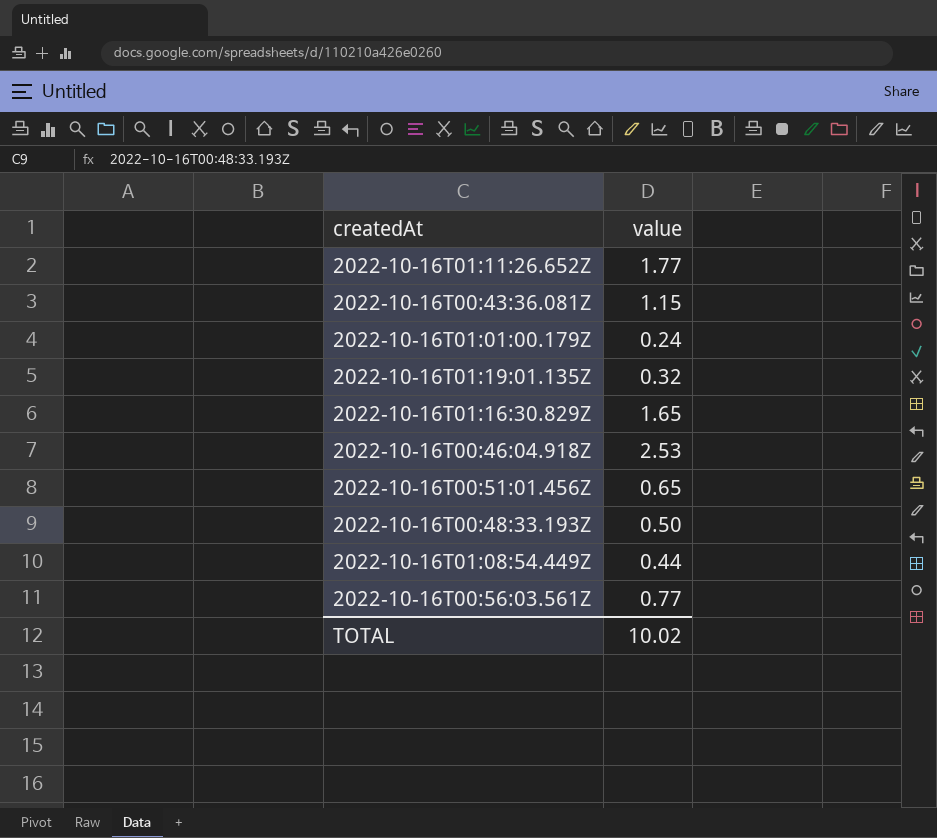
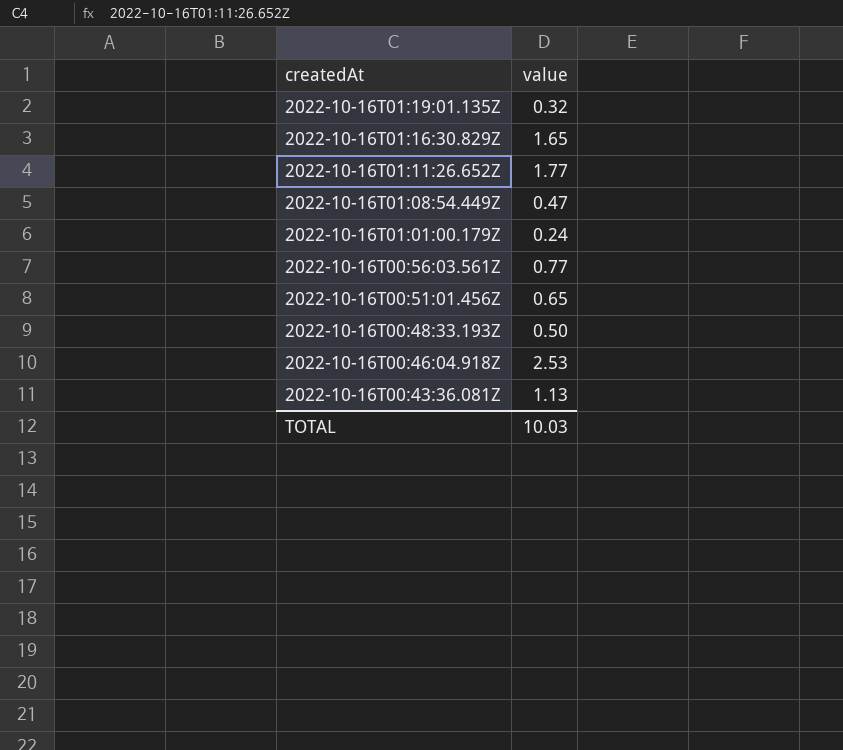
row order: none -> createdAt descending
2022-10-16T01:08:54.449Z | value: 0.44 -> 0.47
2022-10-16T00:43:36.081Z | value: 1.15 -> 1.13
TOTAL | value: 10.02 -> 10.03

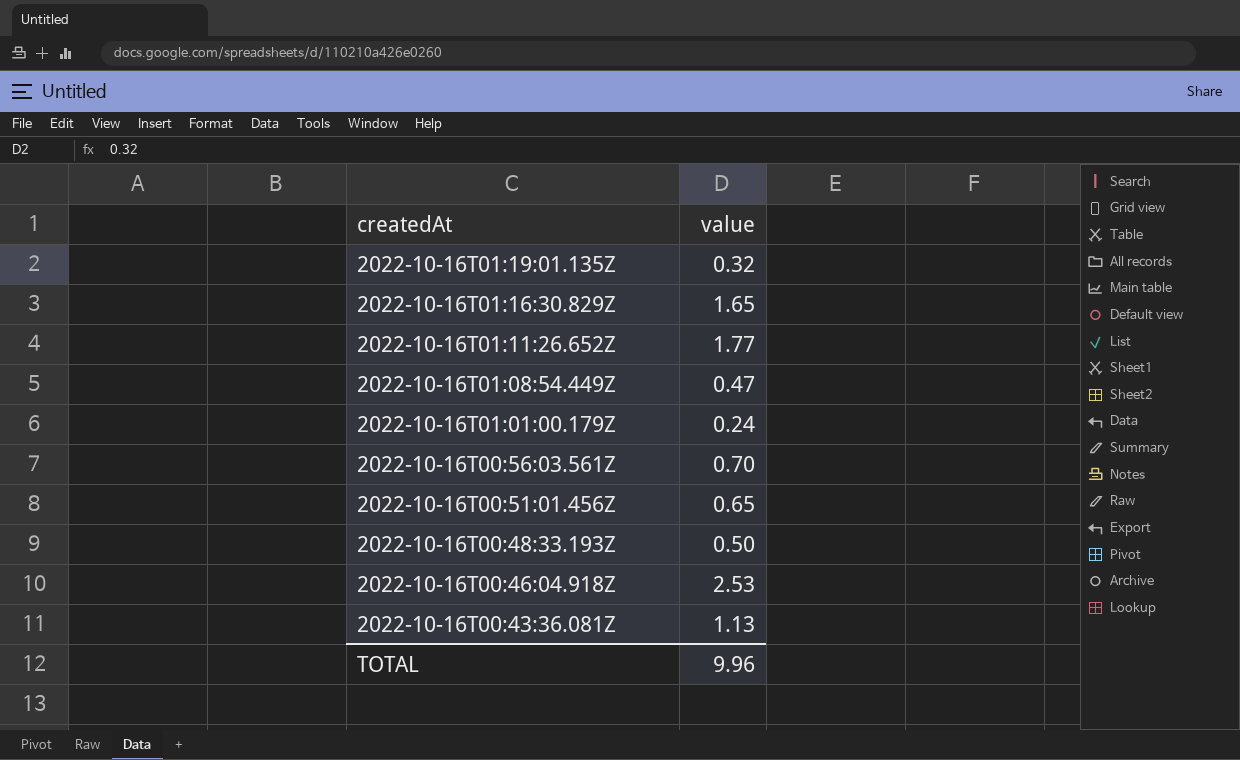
2022-10-16T00:56:03.561Z | value: 0.77 -> 0.70
TOTAL | value: 10.03 -> 9.96

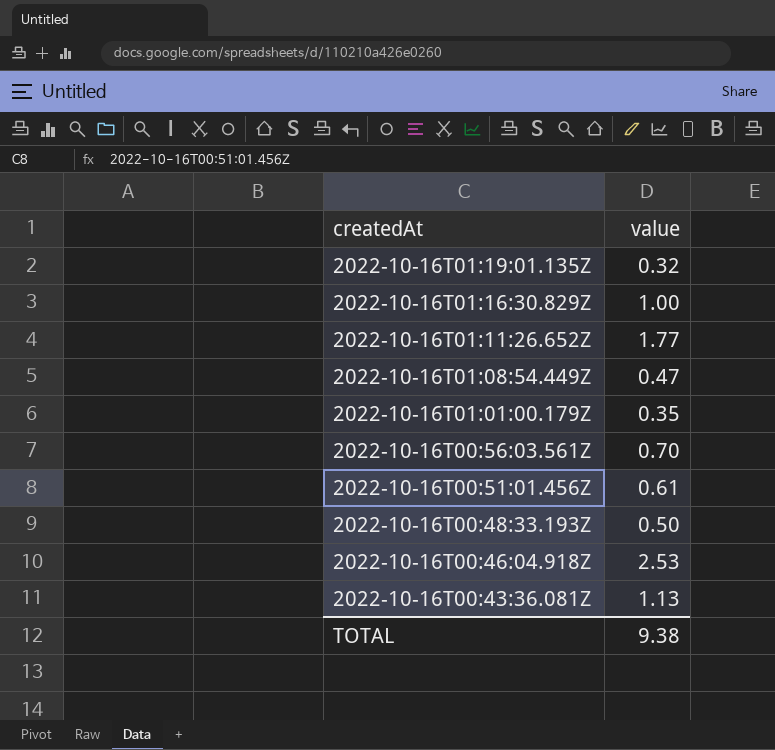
2022-10-16T01:16:30.829Z | value: 1.65 -> 1.00
2022-10-16T01:01:00.179Z | value: 0.24 -> 0.35
2022-10-16T00:51:01.456Z | value: 0.65 -> 0.61
TOTAL | value: 9.96 -> 9.38

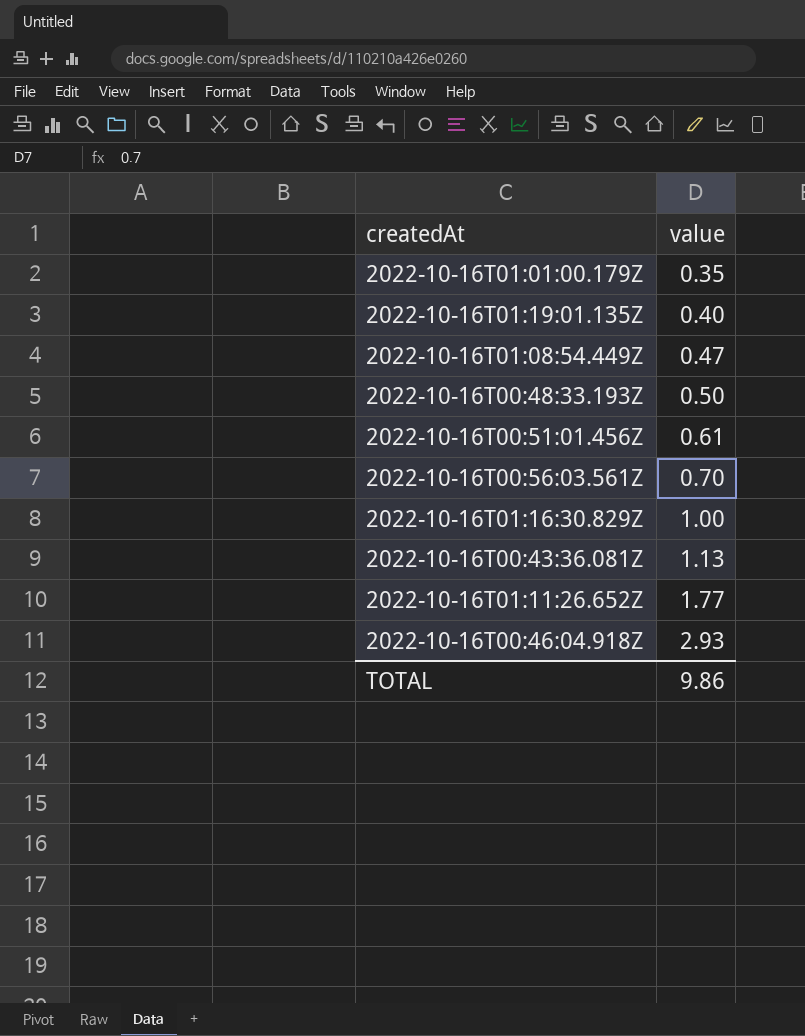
row order: createdAt descending -> value ascending
2022-10-16T01:19:01.135Z | value: 0.32 -> 0.40
2022-10-16T00:46:04.918Z | value: 2.53 -> 2.93
TOTAL | value: 9.38 -> 9.86

